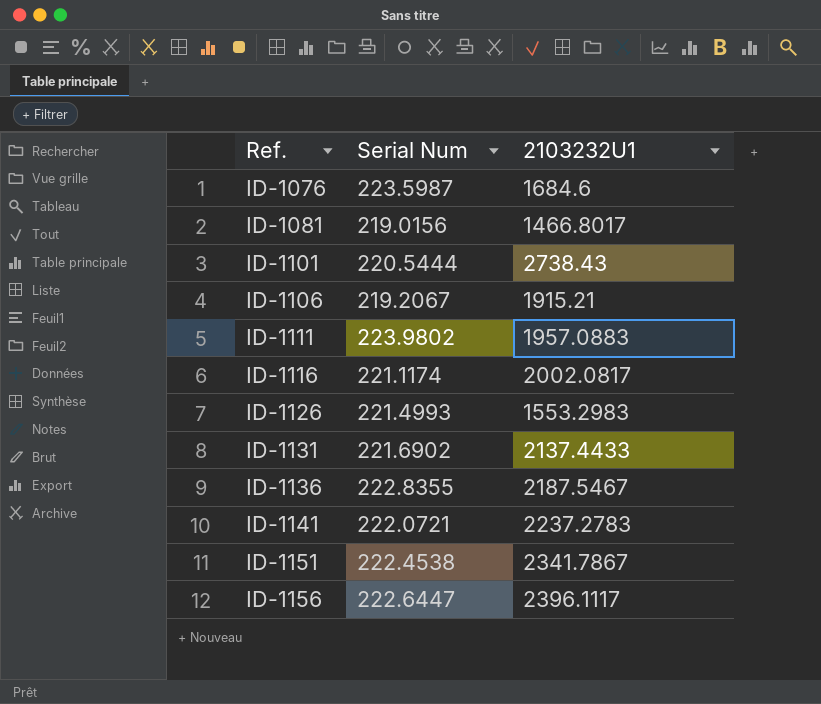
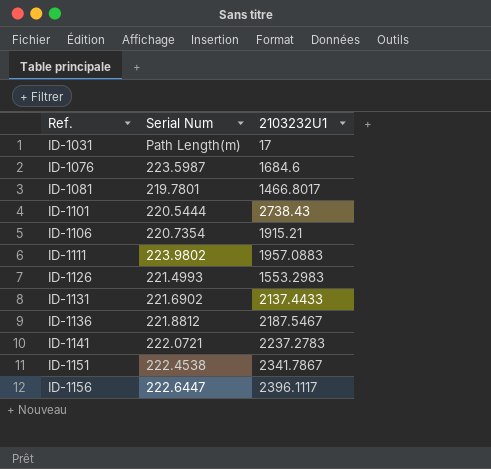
row ID-1116: 221.1174 | 2002.0817 -> none
row ID-1031: none -> Path Length(m) | 17
ID-1081 | Serial Num: 219.0156 -> 219.7801
ID-1106 | Serial Num: 219.2067 -> 220.7354
ID-1136 | Serial Num: 222.8355 -> 221.8812

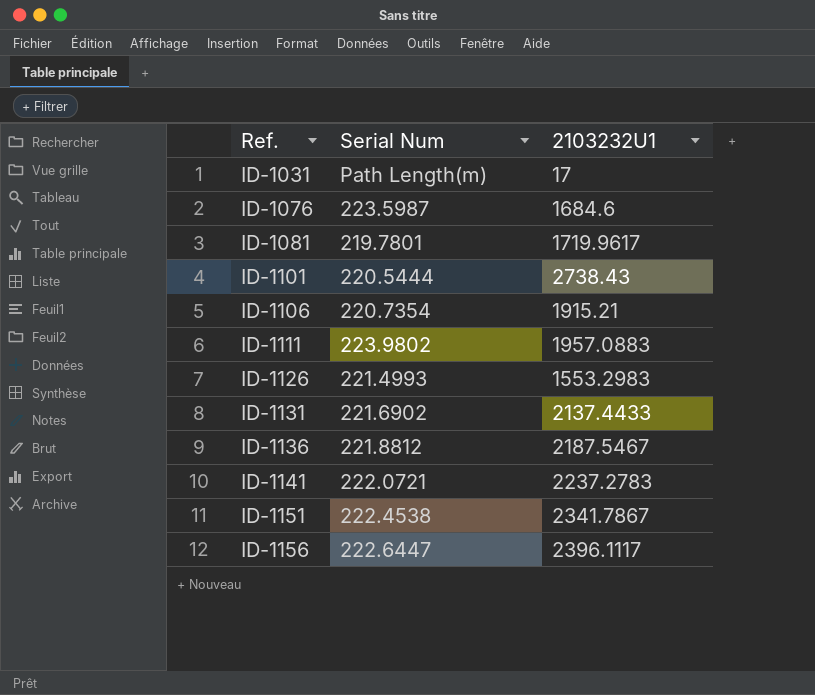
ID-1081 | 2103232U1: 1466.8017 -> 1719.9617

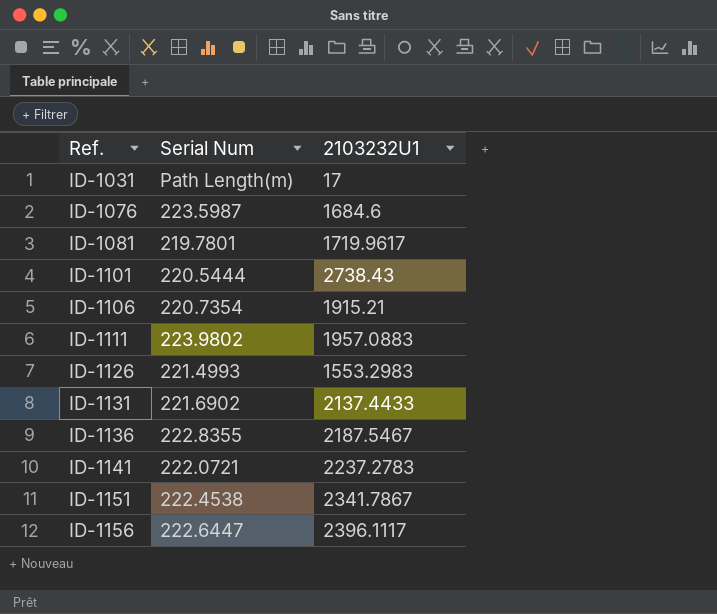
ID-1136 | Serial Num: 221.8812 -> 222.8355

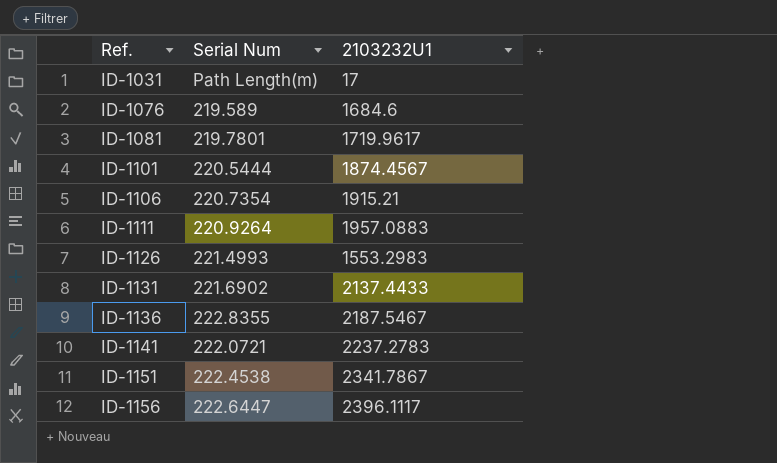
ID-1076 | Serial Num: 223.5987 -> 219.589
ID-1101 | 2103232U1: 2738.43 -> 1874.4567
ID-1111 | Serial Num: 223.9802 -> 220.9264

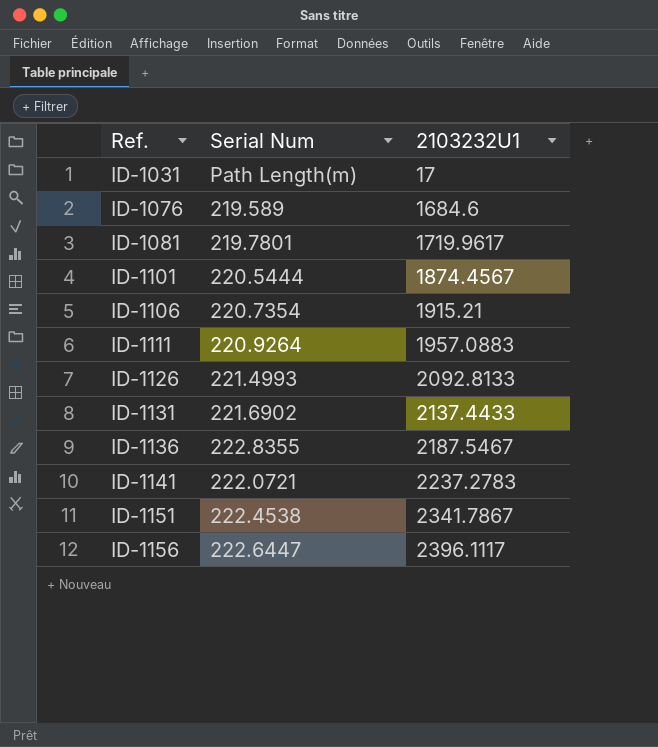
ID-1126 | 2103232U1: 1553.2983 -> 2092.8133

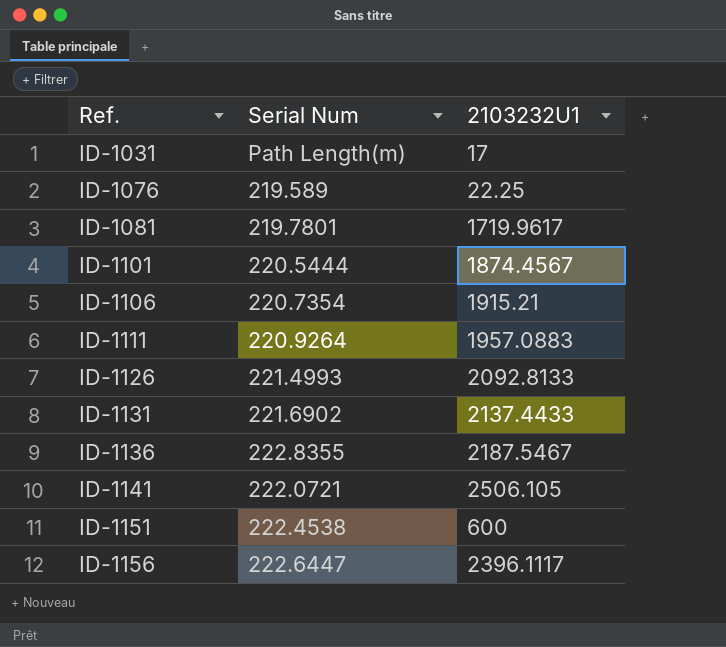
ID-1076 | 2103232U1: 1684.6 -> 22.25
ID-1141 | 2103232U1: 2237.2783 -> 2506.105
ID-1151 | 2103232U1: 2341.7867 -> 600

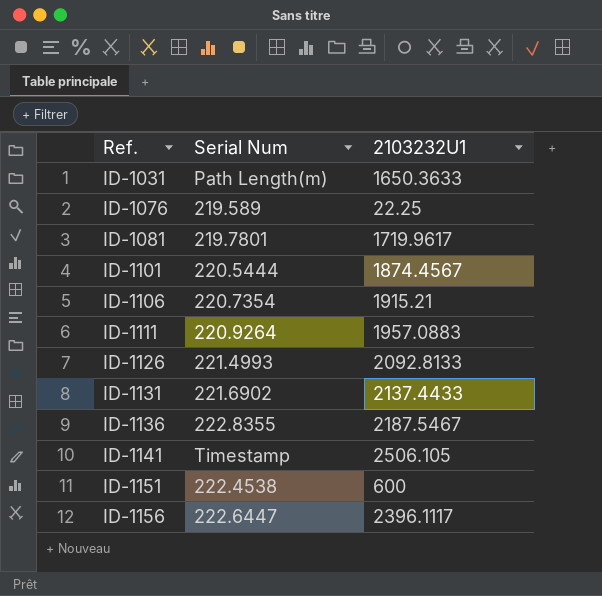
ID-1031 | 2103232U1: 17 -> 1650.3633
ID-1141 | Serial Num: 222.0721 -> Timestamp

